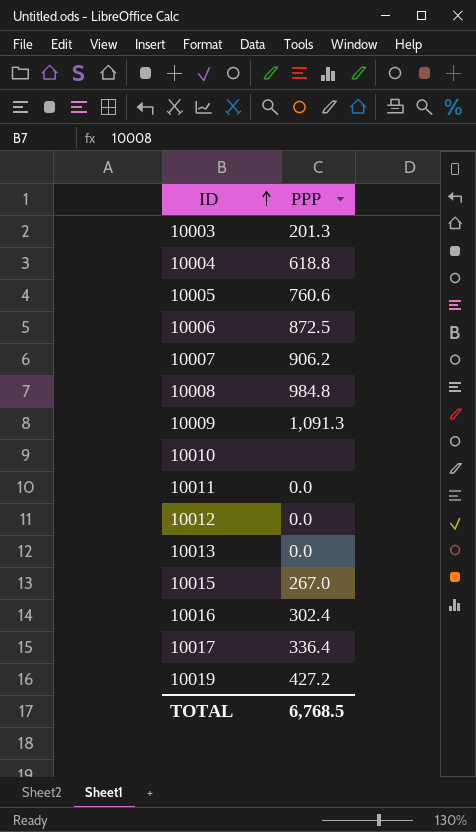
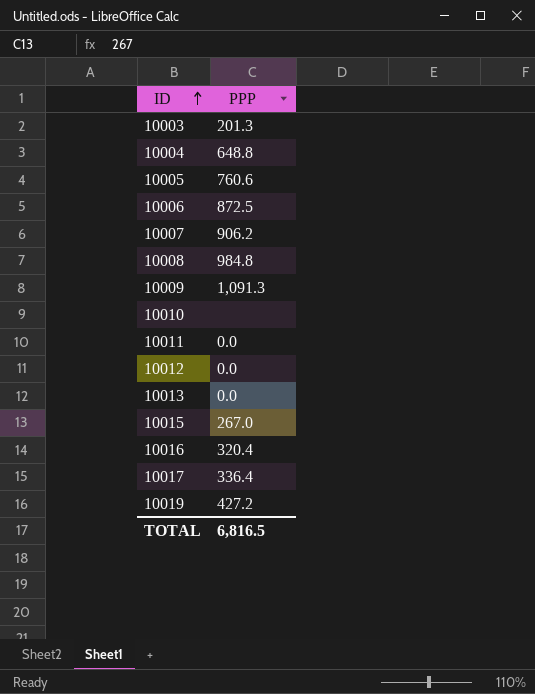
10004 | PPP: 618.8 -> 648.8
10016 | PPP: 302.4 -> 320.4
TOTAL | PPP: 6,768.5 -> 6,816.5

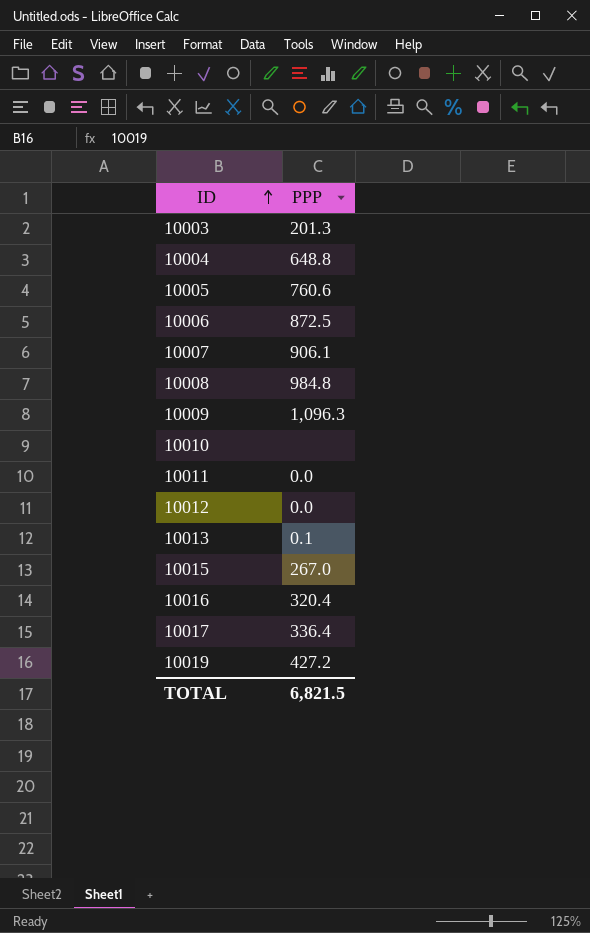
10007 | PPP: 906.2 -> 906.1
10009 | PPP: 1,091.3 -> 1,096.3
10013 | PPP: 0.0 -> 0.1
TOTAL | PPP: 6,816.5 -> 6,821.5

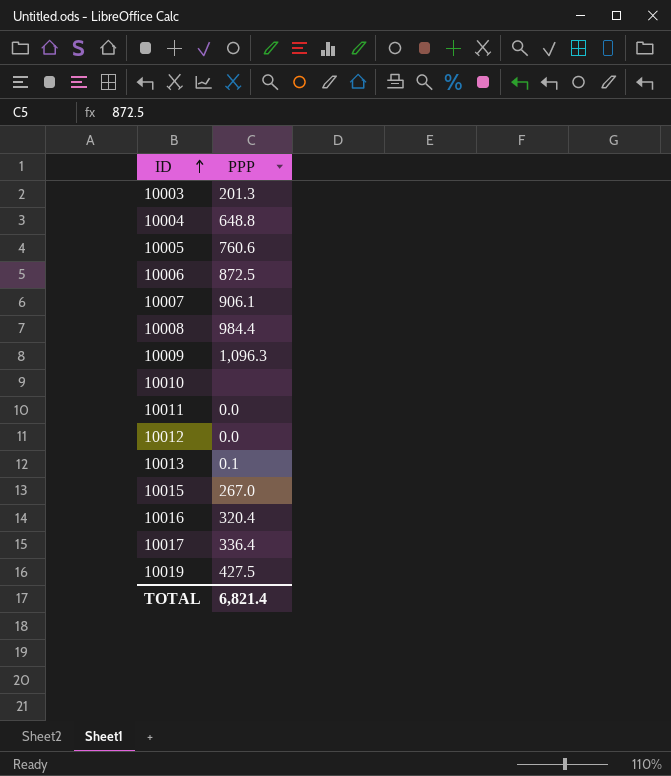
10008 | PPP: 984.8 -> 984.4
10019 | PPP: 427.2 -> 427.5
TOTAL | PPP: 6,821.5 -> 6,821.4

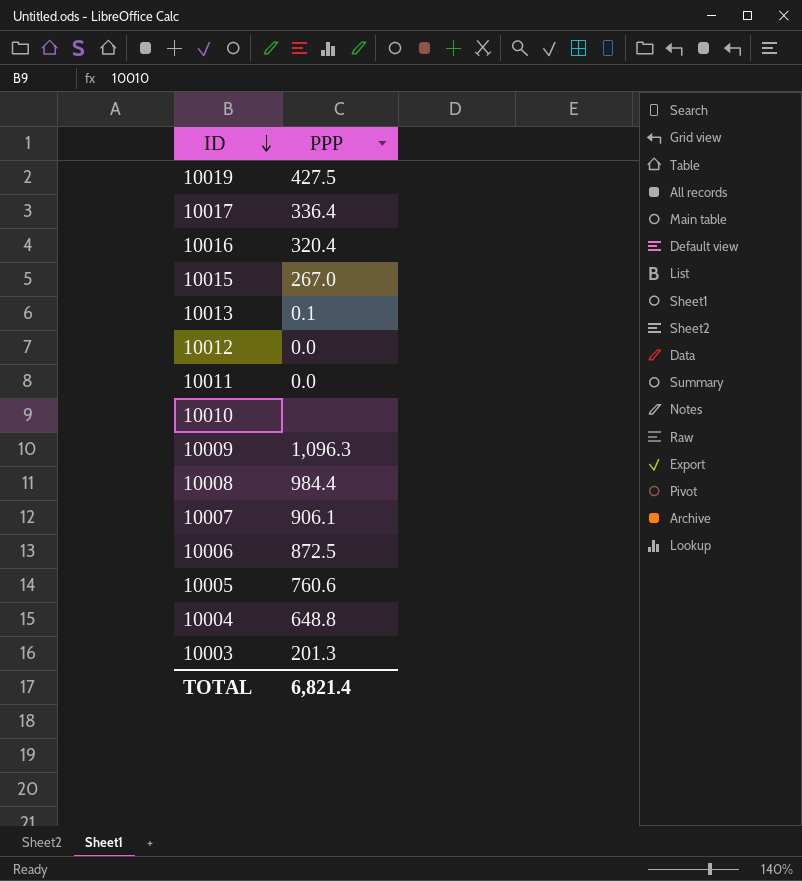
row order: ID ascending -> ID descending

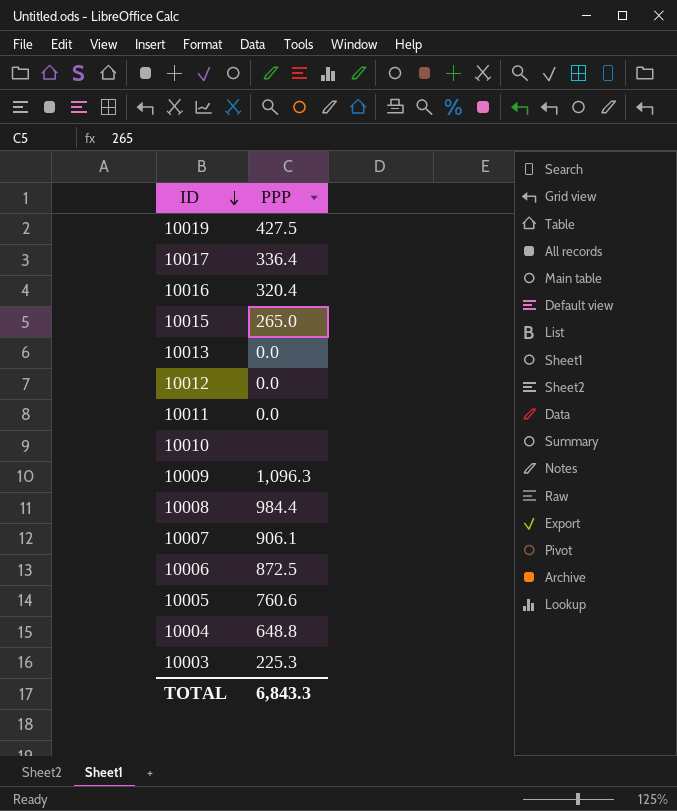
10015 | PPP: 267.0 -> 265.0
10013 | PPP: 0.1 -> 0.0
10003 | PPP: 201.3 -> 225.3
TOTAL | PPP: 6,821.4 -> 6,843.3

